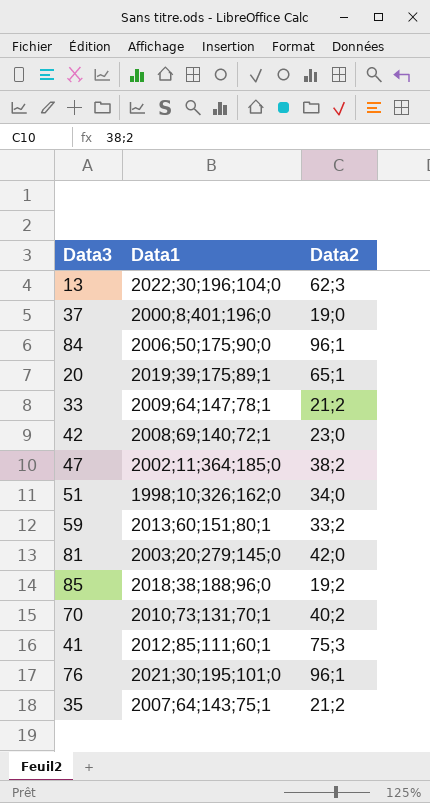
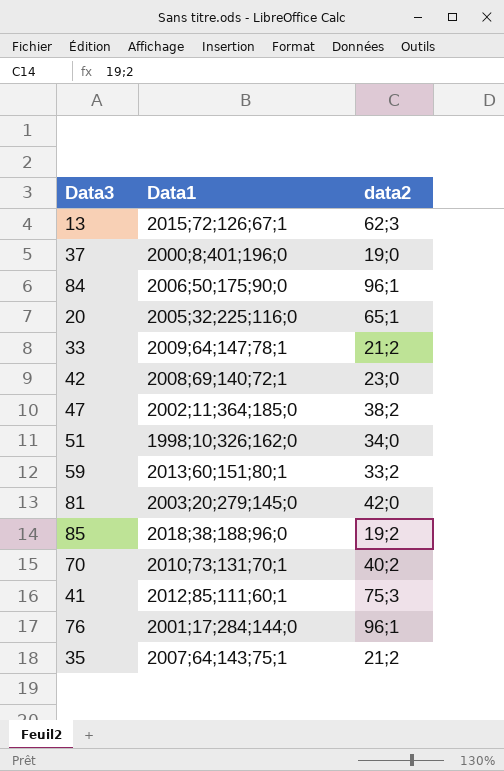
column name: Data2 -> data2
13 | Data1: 2022;30;196;104;0 -> 2015;72;126;67;1
20 | Data1: 2019;39;175;89;1 -> 2005;32;225;116;0
76 | Data1: 2021;30;195;101;0 -> 2001;17;284;144;0

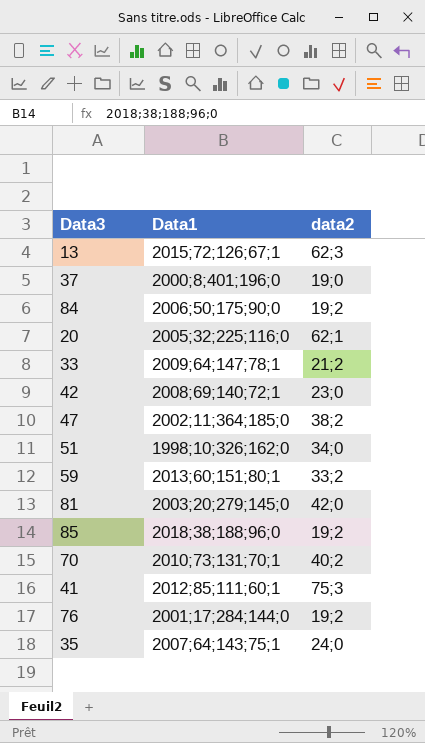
84 | data2: 96;1 -> 19;2
20 | data2: 65;1 -> 62;1
76 | data2: 96;1 -> 19;2
35 | data2: 21;2 -> 24;0

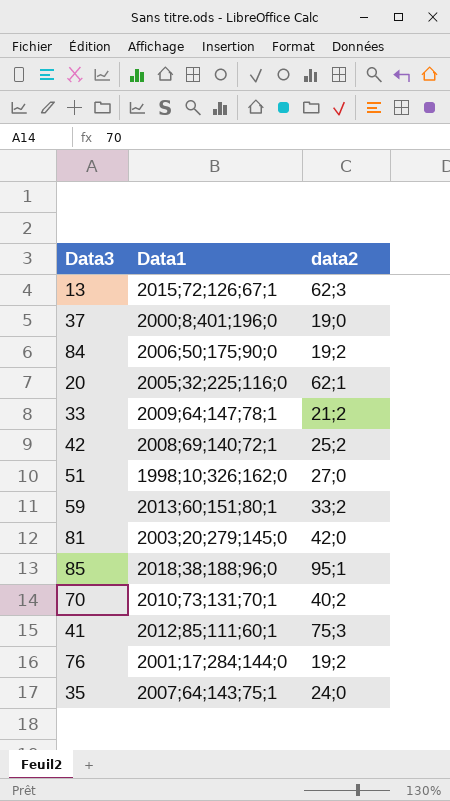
row 47: 2002;11;364;185;0 | 38;2 -> none
42 | data2: 23;0 -> 25;2
51 | data2: 34;0 -> 27;0
85 | data2: 19;2 -> 95;1

